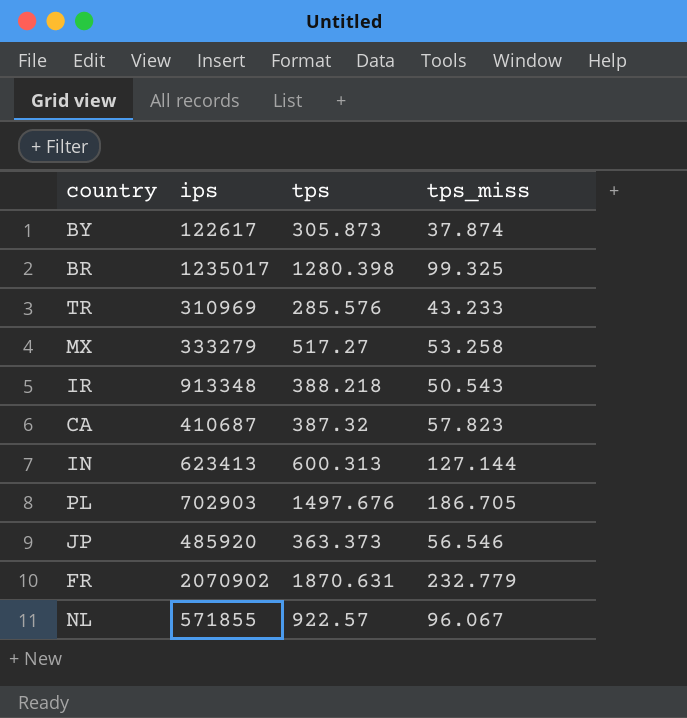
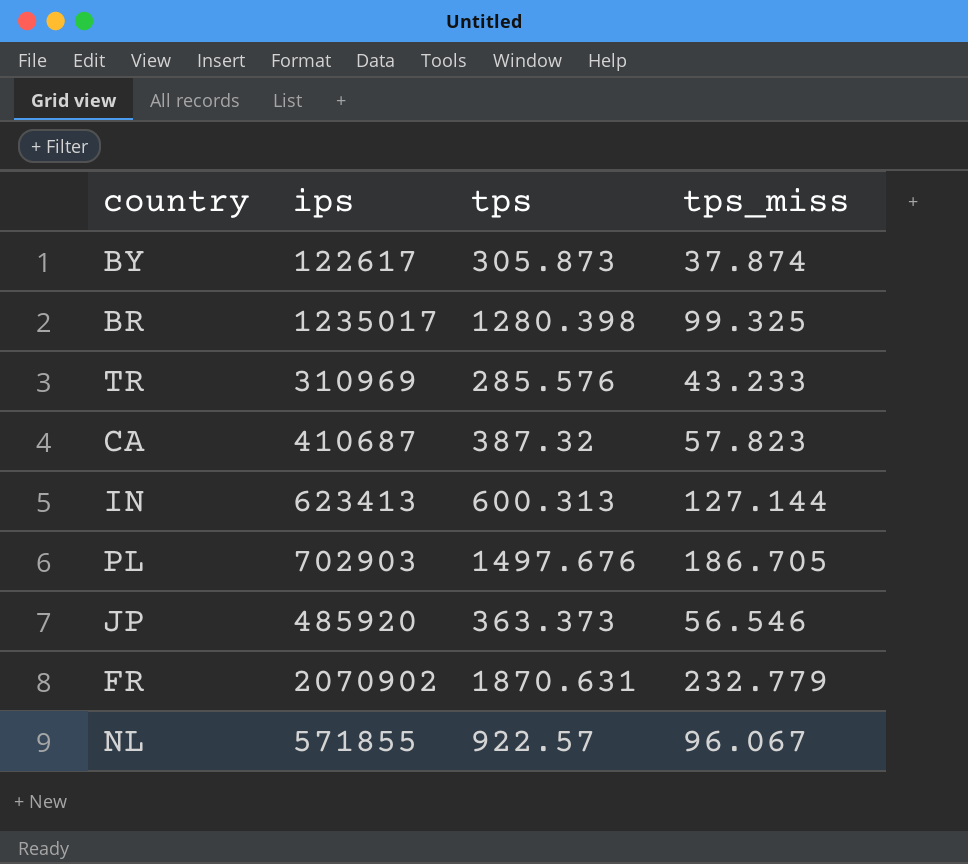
row MX: 333279 | 517.27 | 53.258 -> none
row IR: 913348 | 388.218 | 50.543 -> none

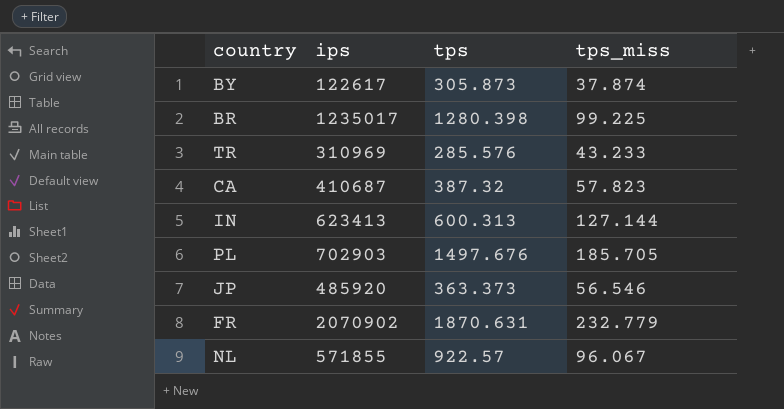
BR | tps_miss: 99.325 -> 99.225
PL | tps_miss: 186.705 -> 185.705

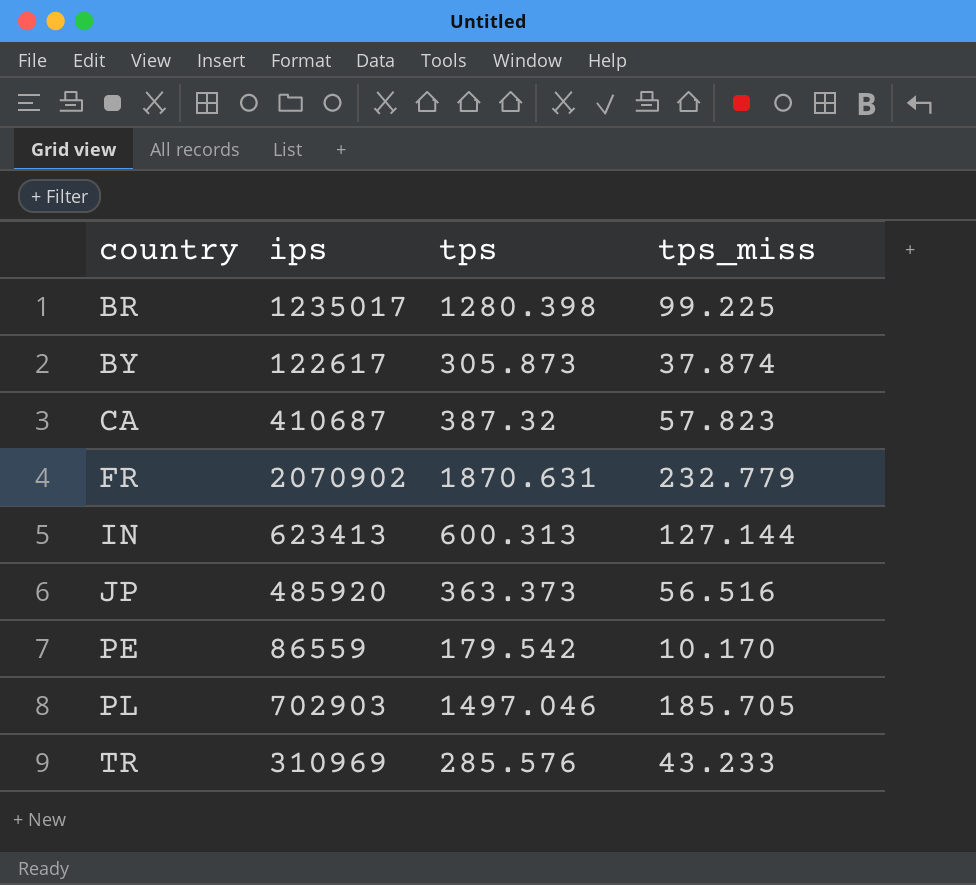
row order: none -> country ascending
row NL: 571855 | 922.57 | 96.067 -> none
JP | tps_miss: 56.546 -> 56.516
row PE: none -> 86559 | 179.542 | 10.170
PL | tps: 1497.676 -> 1497.046

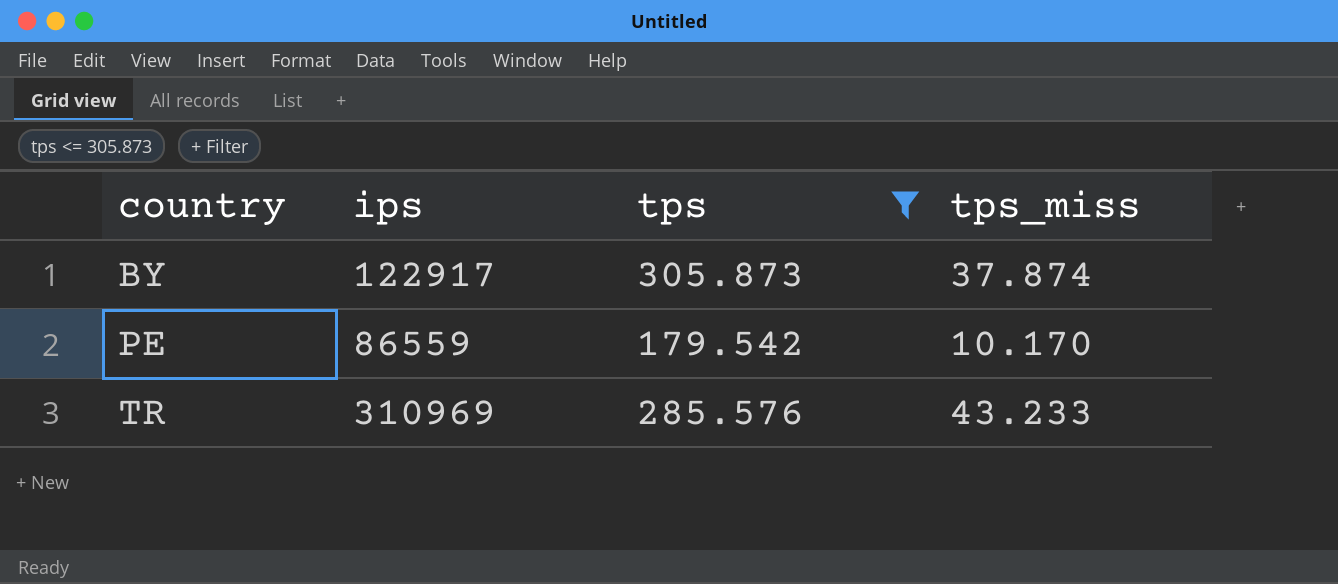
filter: none -> tps <= 305.873
BY | ips: 122617 -> 122917

